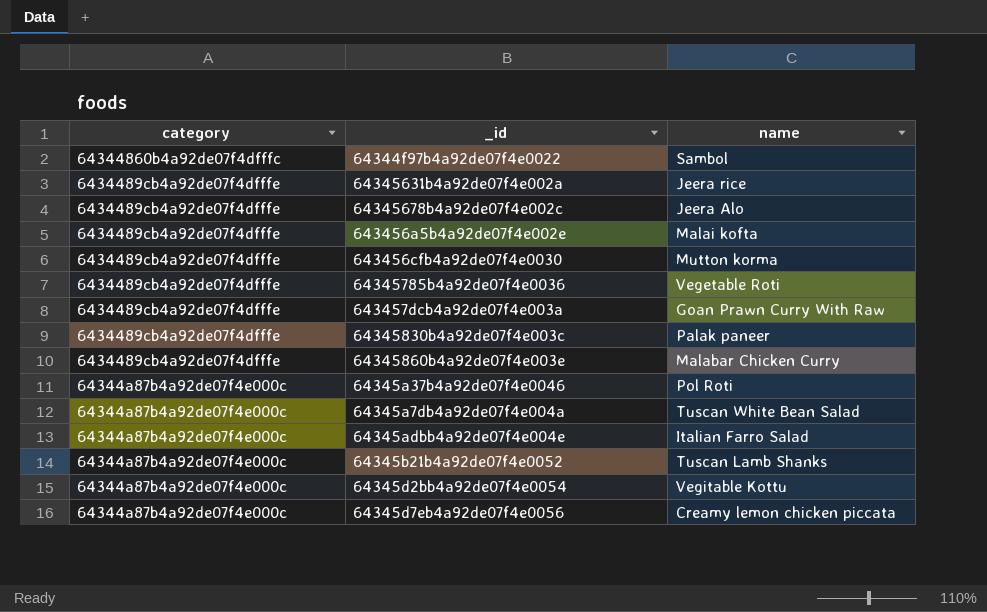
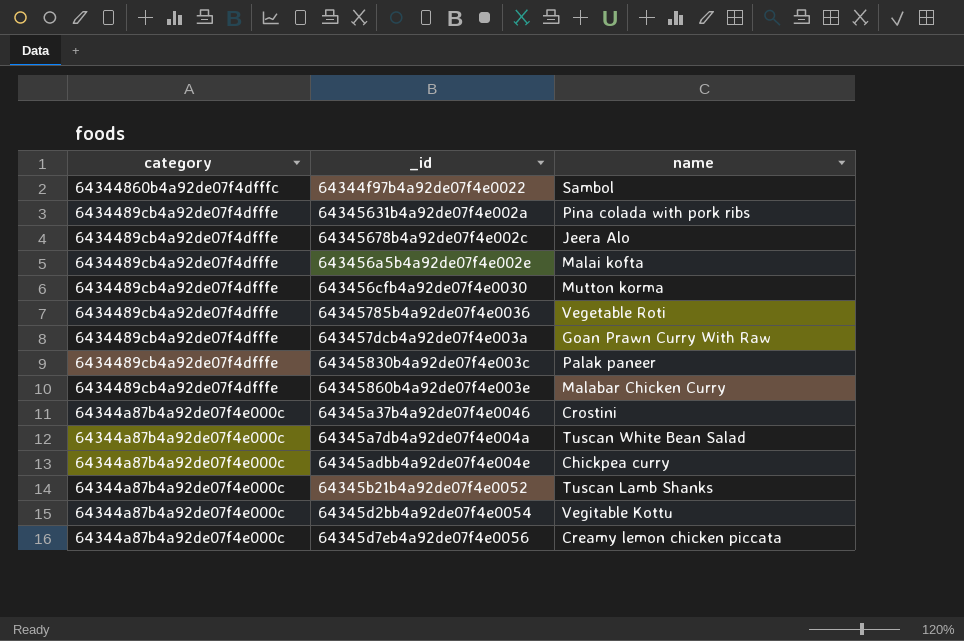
64345631b4a92de07f4e002a | name: Jeera rice -> Pina colada with pork ribs
64345a37b4a92de07f4e0046 | name: Pol Roti -> Crostini
64345adbb4a92de07f4e004e | name: Italian Farro Salad -> Chickpea curry

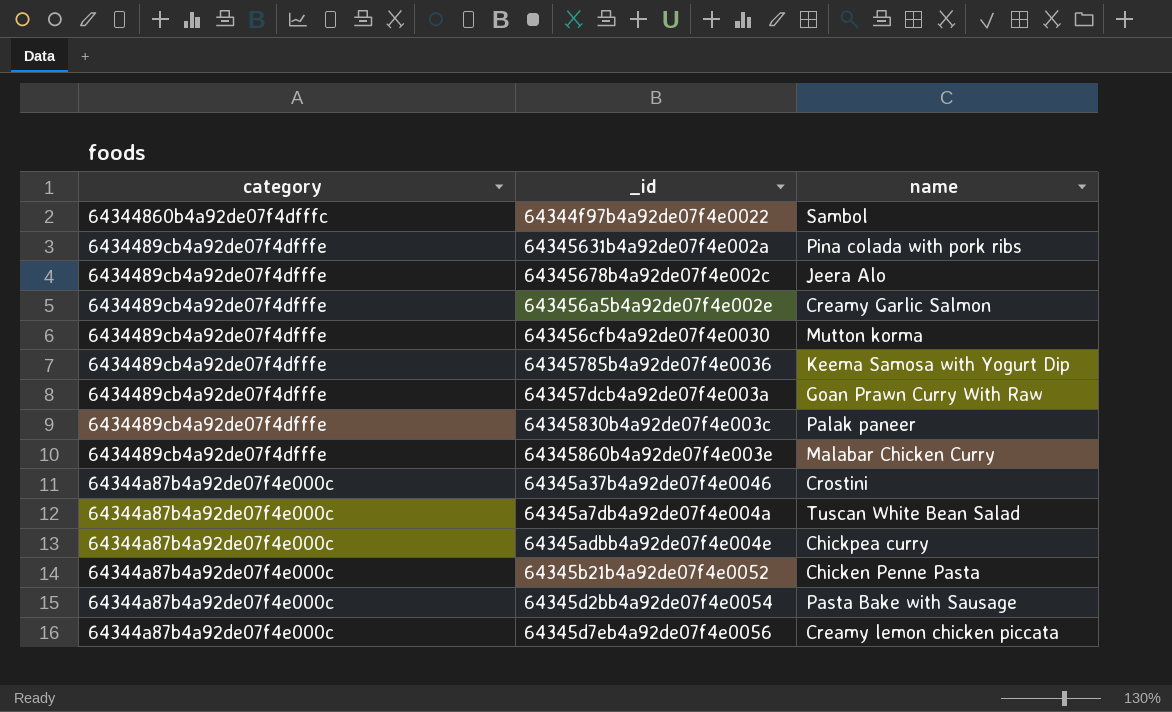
643456a5b4a92de07f4e002e | name: Malai kofta -> Creamy Garlic Salmon
64345785b4a92de07f4e0036 | name: Vegetable Roti -> Keema Samosa with Yogurt Dip
64345b21b4a92de07f4e0052 | name: Tuscan Lamb Shanks -> Chicken Penne Pasta
64345d2bb4a92de07f4e0054 | name: Vegitable Kottu -> Pasta Bake with Sausage

